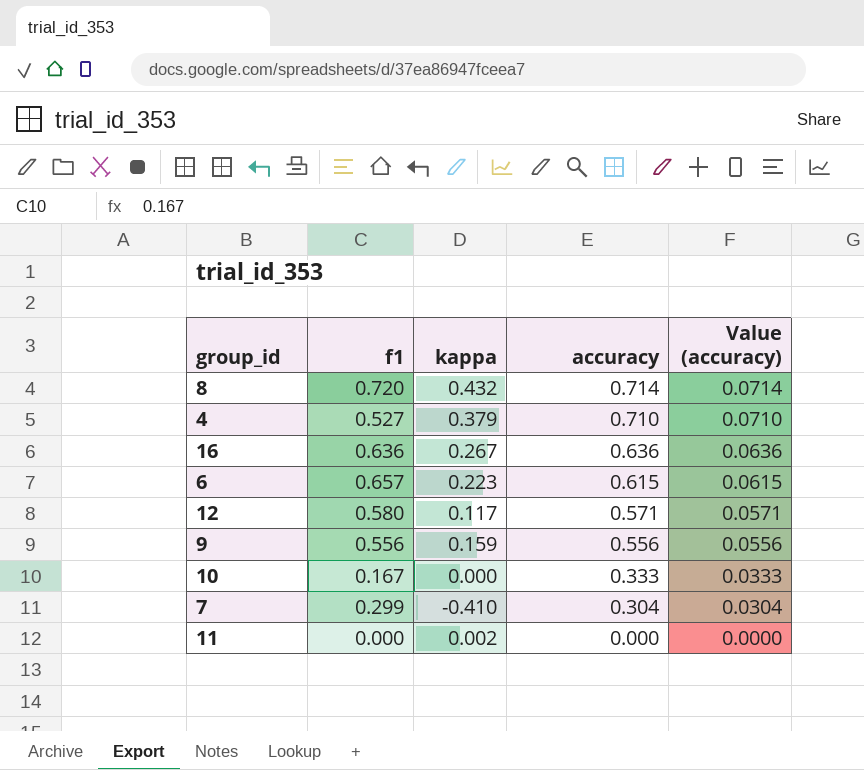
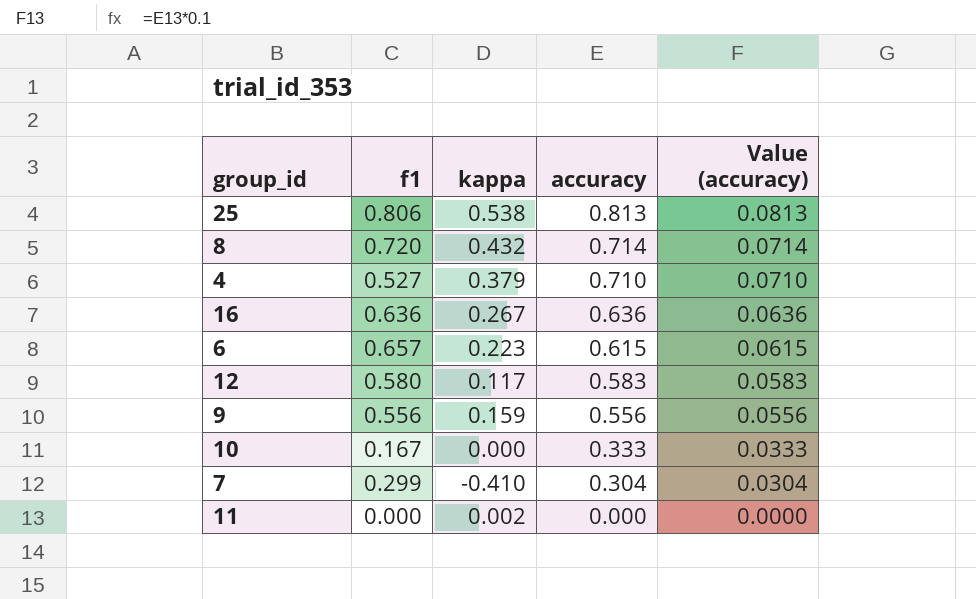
row 25: none -> 0.806 | 0.538 | 0.813 | 0.0813
12 | accuracy: 0.571 -> 0.583
12 | Value (accuracy): 0.0571 -> 0.0583

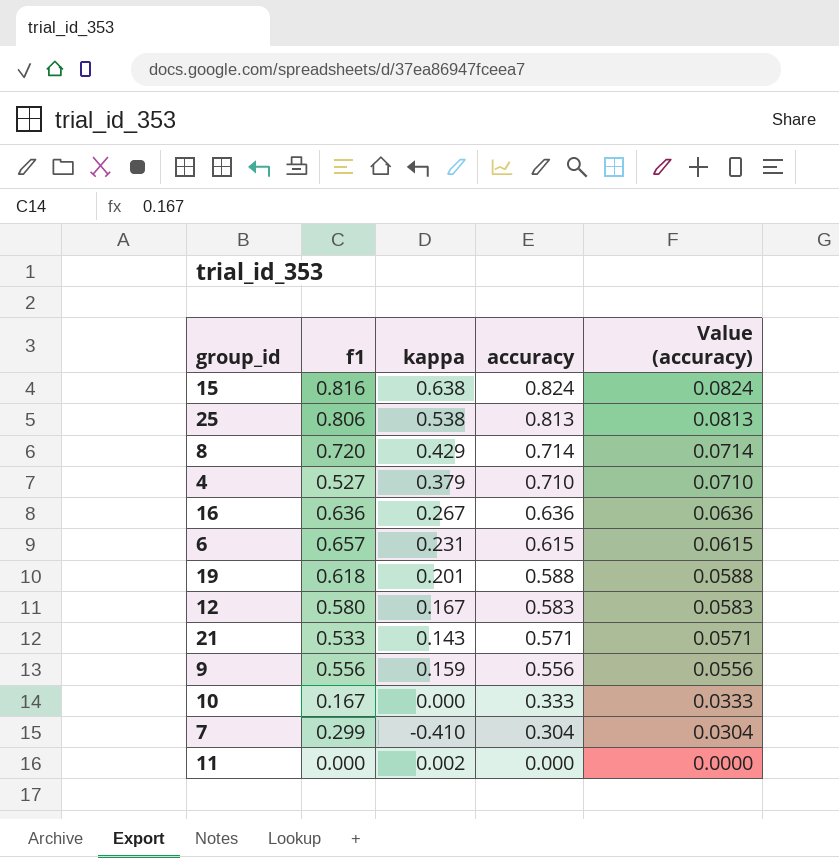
row 15: none -> 0.816 | 0.638 | 0.824 | 0.0824
8 | kappa: 0.432 -> 0.429
6 | kappa: 0.223 -> 0.231
row 19: none -> 0.618 | 0.201 | 0.588 | 0.0588
12 | kappa: 0.117 -> 0.167
row 21: none -> 0.533 | 0.143 | 0.571 | 0.0571

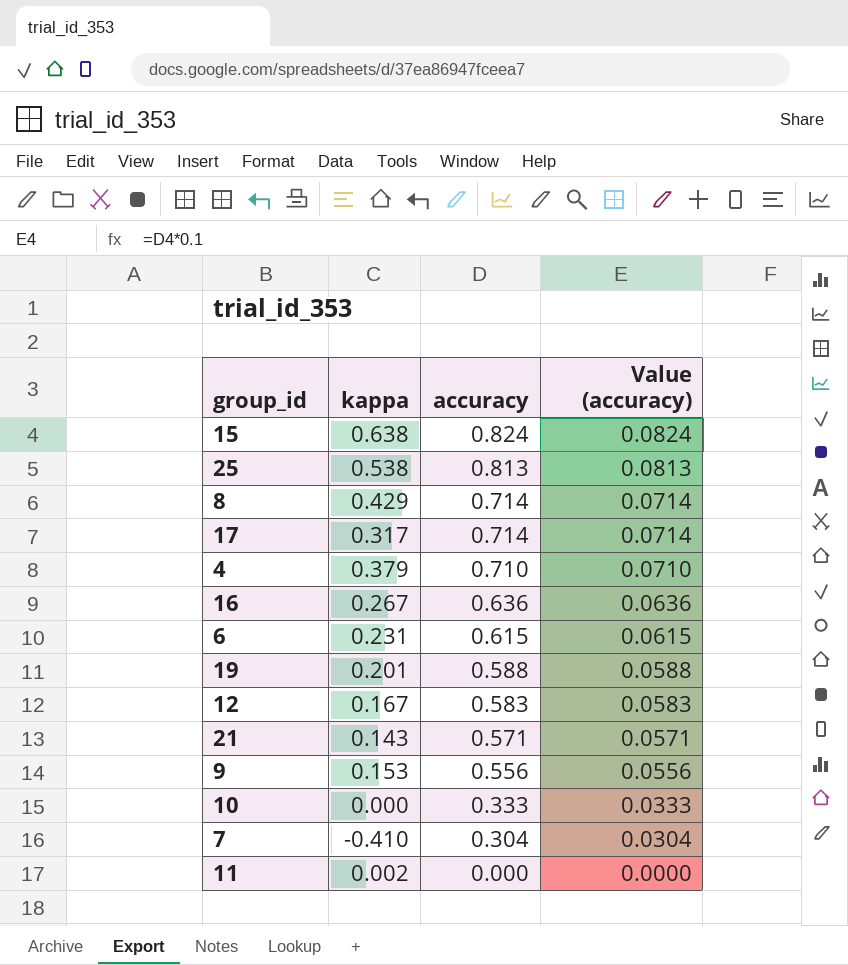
column f1 | position: 2 -> none
row 17: none -> 0.317 | 0.714 | 0.0714
9 | kappa: 0.159 -> 0.153

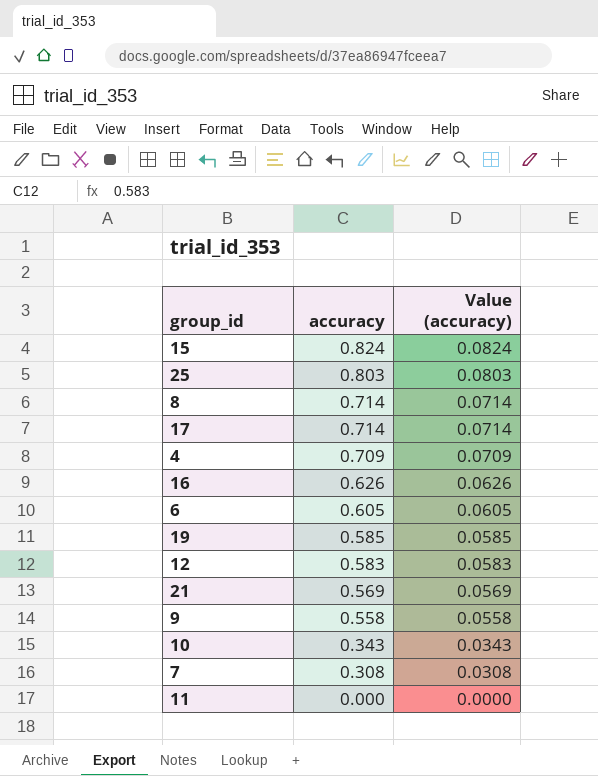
column kappa | position: 2 -> none
25 | accuracy: 0.813 -> 0.803
25 | Value (accuracy): 0.0813 -> 0.0803
4 | accuracy: 0.710 -> 0.709
4 | Value (accuracy): 0.0710 -> 0.0709
16 | accuracy: 0.636 -> 0.626
16 | Value (accuracy): 0.0636 -> 0.0626
6 | accuracy: 0.615 -> 0.605
6 | Value (accuracy): 0.0615 -> 0.0605
19 | accuracy: 0.588 -> 0.585
19 | Value (accuracy): 0.0588 -> 0.0585
21 | accuracy: 0.571 -> 0.569
21 | Value (accuracy): 0.0571 -> 0.0569
9 | accuracy: 0.556 -> 0.558
9 | Value (accuracy): 0.0556 -> 0.0558
10 | accuracy: 0.333 -> 0.343
10 | Value (accuracy): 0.0333 -> 0.0343
7 | accuracy: 0.304 -> 0.308
7 | Value (accuracy): 0.0304 -> 0.0308

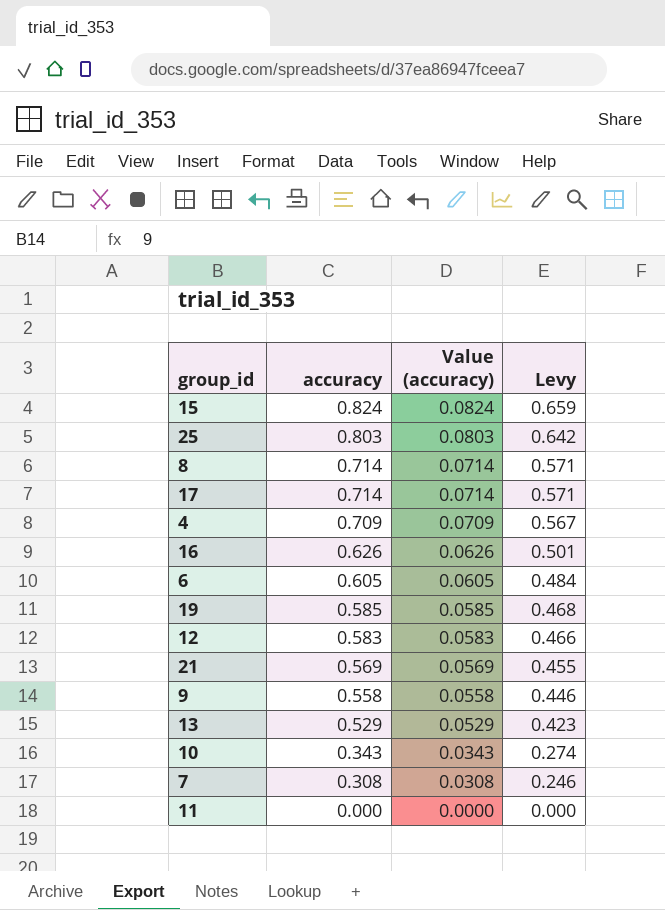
column Levy | formula: none -> [accuracy] * 0.8
row 13: none -> 0.529 | 0.0529 | 0.423

